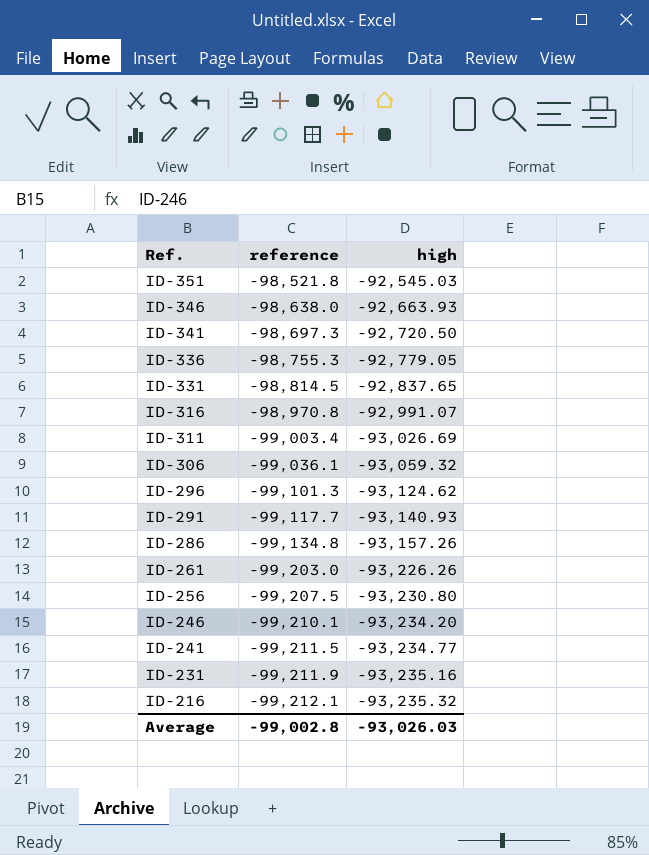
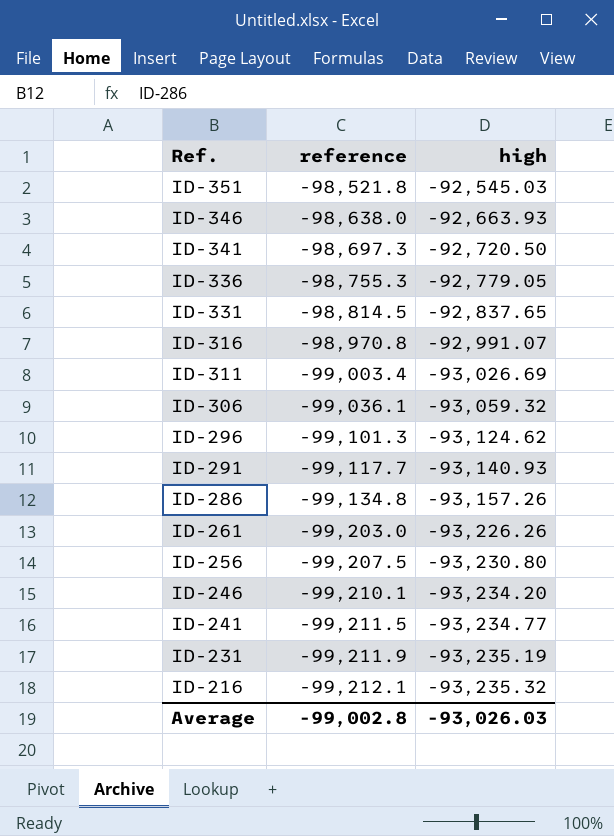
ID-231 | high: -93,235.16 -> -93,235.19

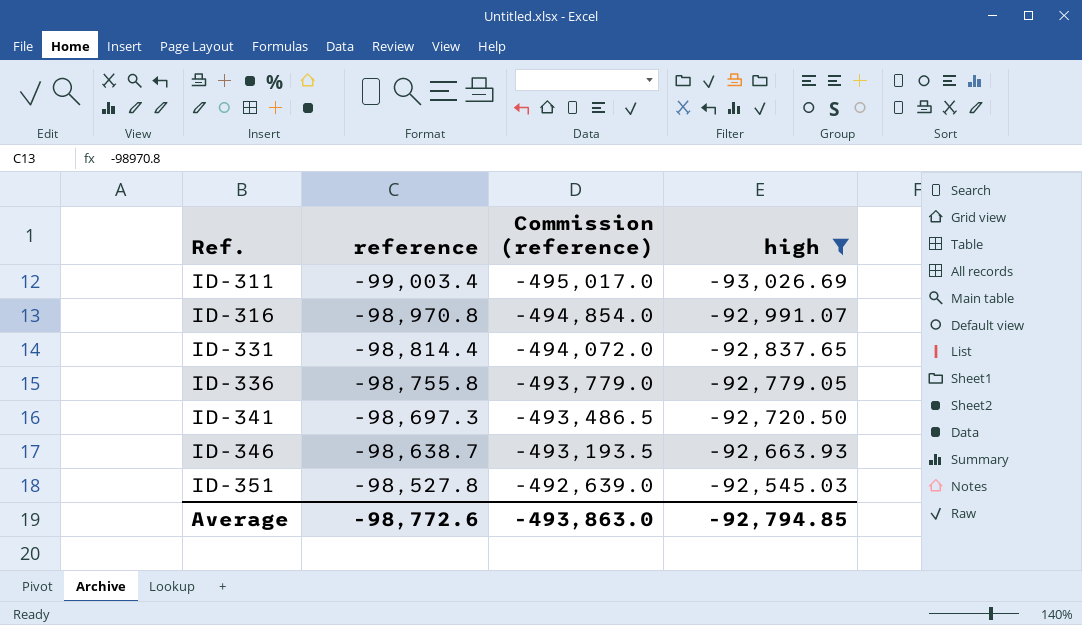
filter: none -> high >= -93,026.69
row order: Ref. descending -> Ref. ascending
column Commission (reference) | formula: none -> [reference] * 5
ID-331 | reference: -98,814.5 -> -98,814.4
ID-336 | reference: -98,755.3 -> -98,755.8
ID-346 | reference: -98,638.0 -> -98,638.7
ID-351 | reference: -98,521.8 -> -98,527.8
Average | reference: -99,002.8 -> -98,772.6
Average | high: -93,026.03 -> -92,794.85

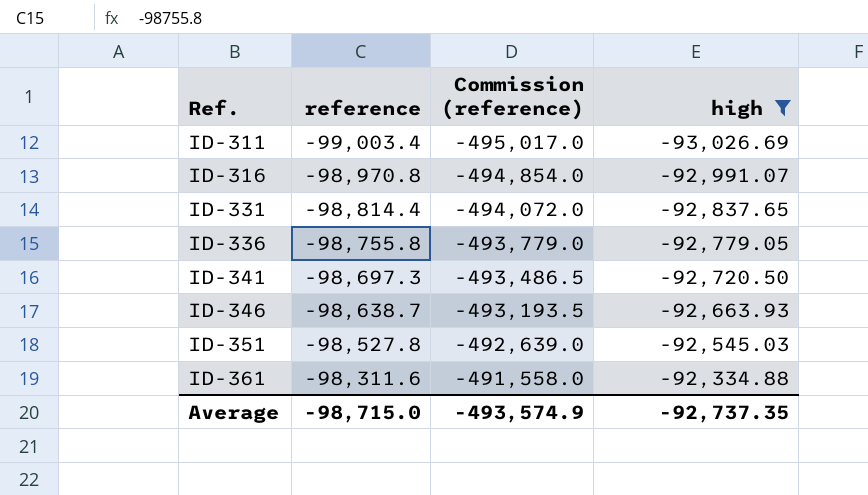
row ID-361: none -> -98,311.6 | -491,558.0 | -92,334.88
Average | reference: -98,772.6 -> -98,715.0
Average | Commission (reference): -493,863.0 -> -493,574.9
Average | high: -92,794.85 -> -92,737.35

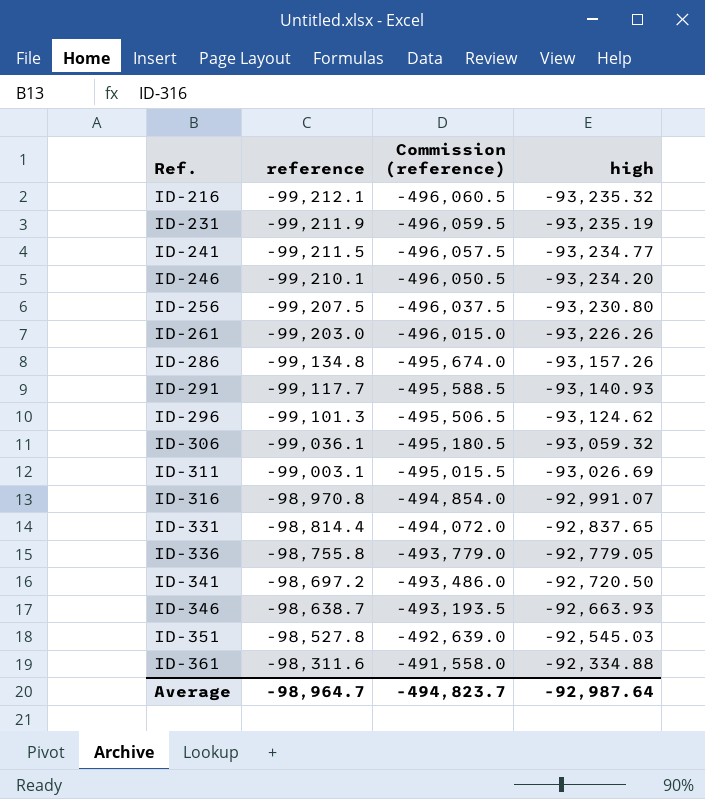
filter: high >= -93,026.69 -> none
ID-311 | reference: -99,003.4 -> -99,003.1
ID-311 | Commission (reference): -495,017.0 -> -495,015.5
ID-341 | reference: -98,697.3 -> -98,697.2
ID-341 | Commission (reference): -493,486.5 -> -493,486.0
Average | reference: -98,715.0 -> -98,964.7
Average | Commission (reference): -493,574.9 -> -494,823.7
Average | high: -92,737.35 -> -92,987.64

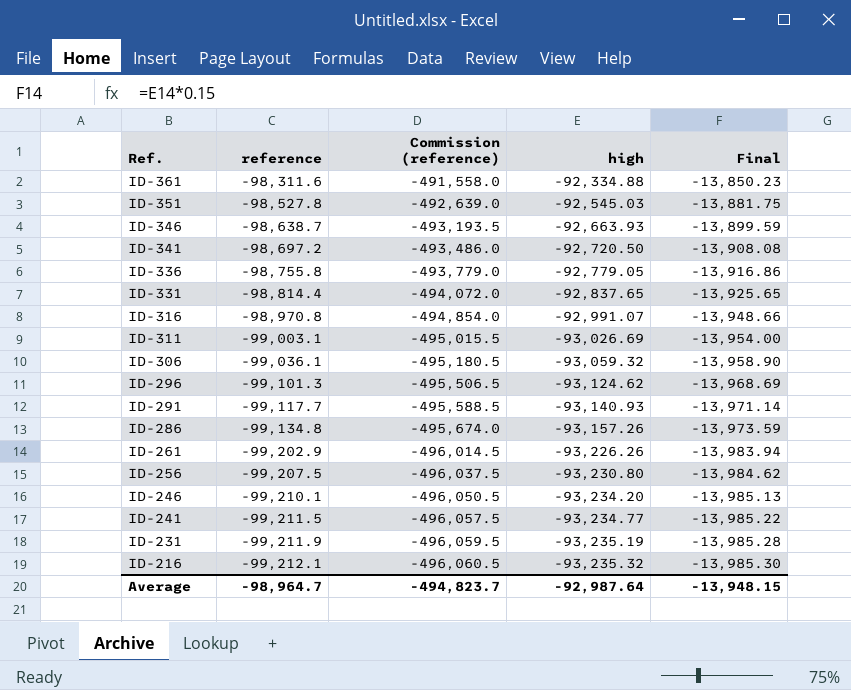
row order: Ref. ascending -> Ref. descending
column Final | formula: none -> [high] * 0.15
ID-261 | reference: -99,203.0 -> -99,202.9
ID-261 | Commission (reference): -496,015.0 -> -496,014.5

